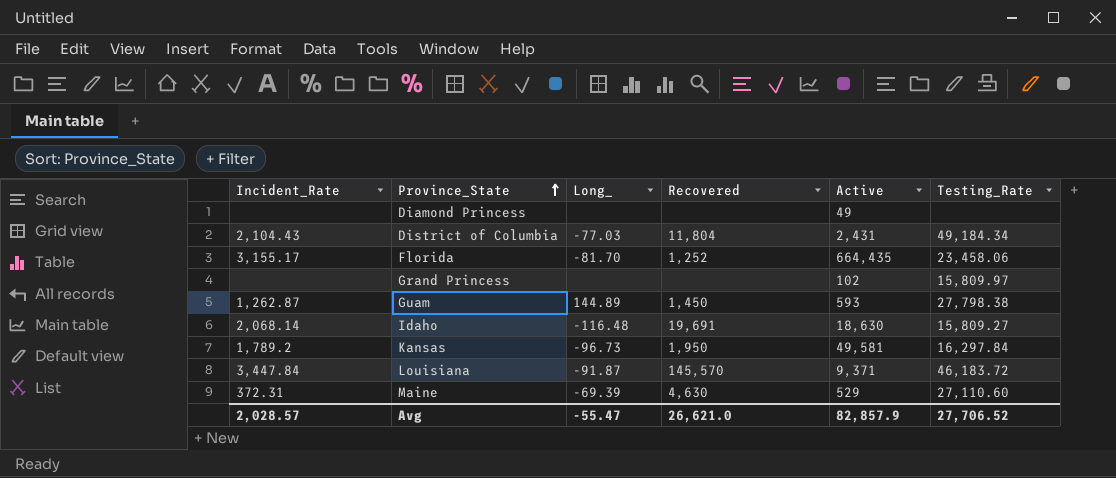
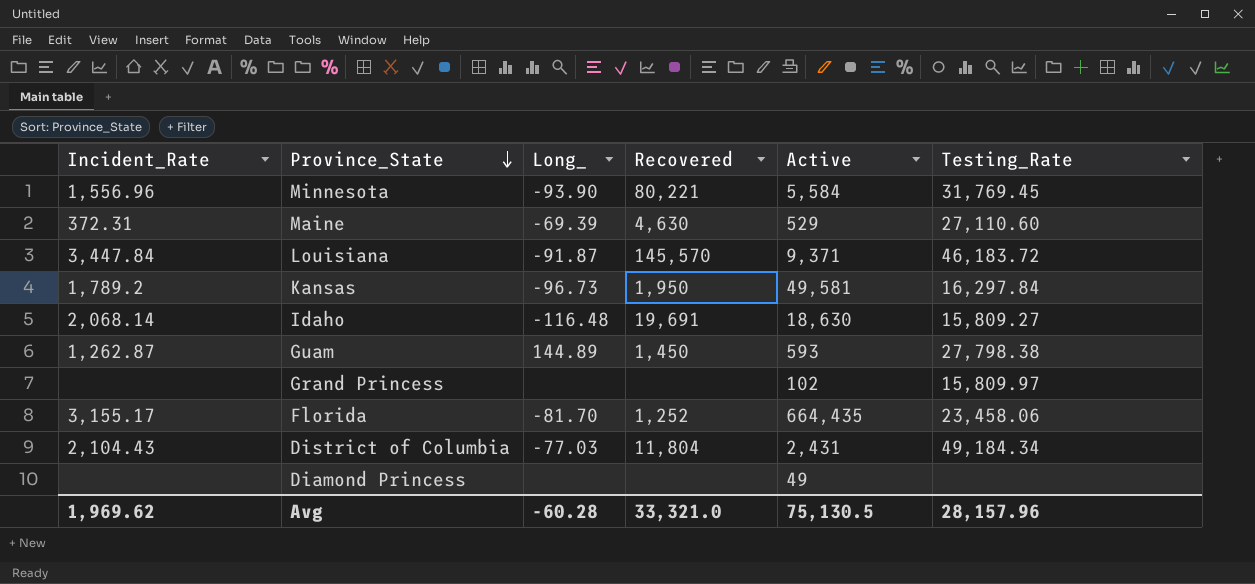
row order: Province_State ascending -> Province_State descending
row Minnesota: none -> 1,556.96 | -93.90 | 80,221 | 5,584 | 31,769.45
Avg | Incident_Rate: 2,028.57 -> 1,969.62
Avg | Long_: -55.47 -> -60.28
Avg | Recovered: 26,621.0 -> 33,321.0
Avg | Active: 82,857.9 -> 75,130.5
Avg | Testing_Rate: 27,706.52 -> 28,157.96

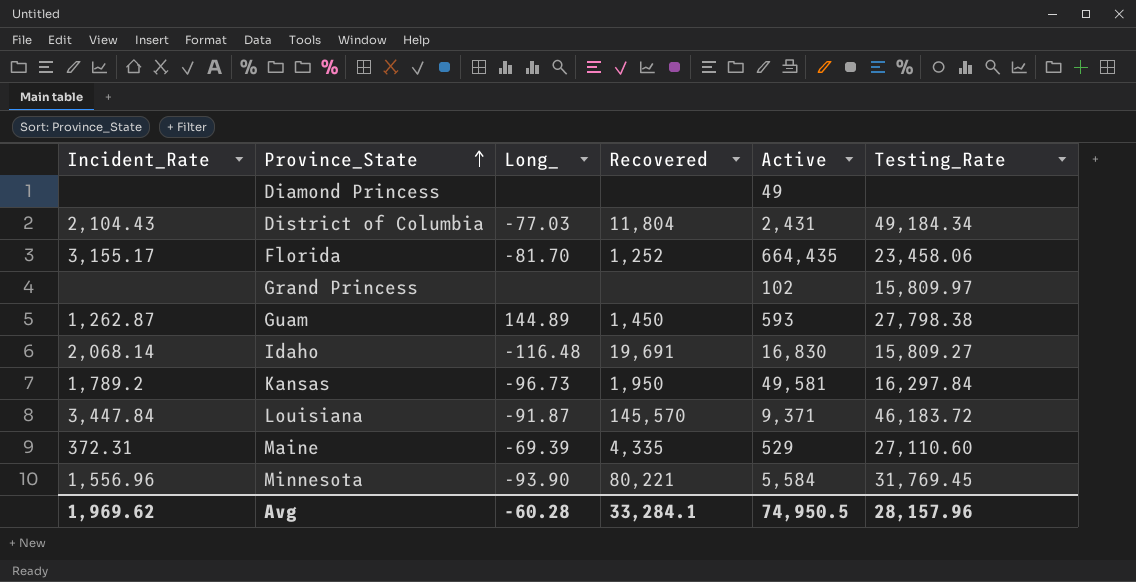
row order: Province_State descending -> Province_State ascending
Idaho | Active: 18,630 -> 16,830
Maine | Recovered: 4,630 -> 4,335
Avg | Recovered: 33,321.0 -> 33,284.1
Avg | Active: 75,130.5 -> 74,950.5

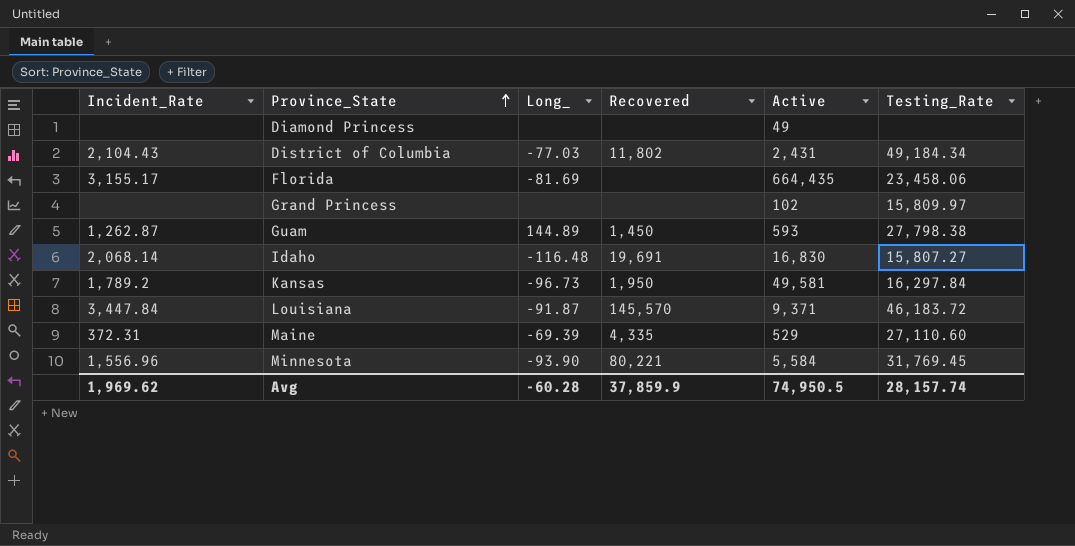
District of Columbia | Recovered: 11,804 -> 11,802
Florida | Long_: -81.70 -> -81.69
Florida | Recovered: 1,252 -> none
Idaho | Testing_Rate: 15,809.27 -> 15,807.27
Avg | Recovered: 33,284.1 -> 37,859.9
Avg | Testing_Rate: 28,157.96 -> 28,157.74

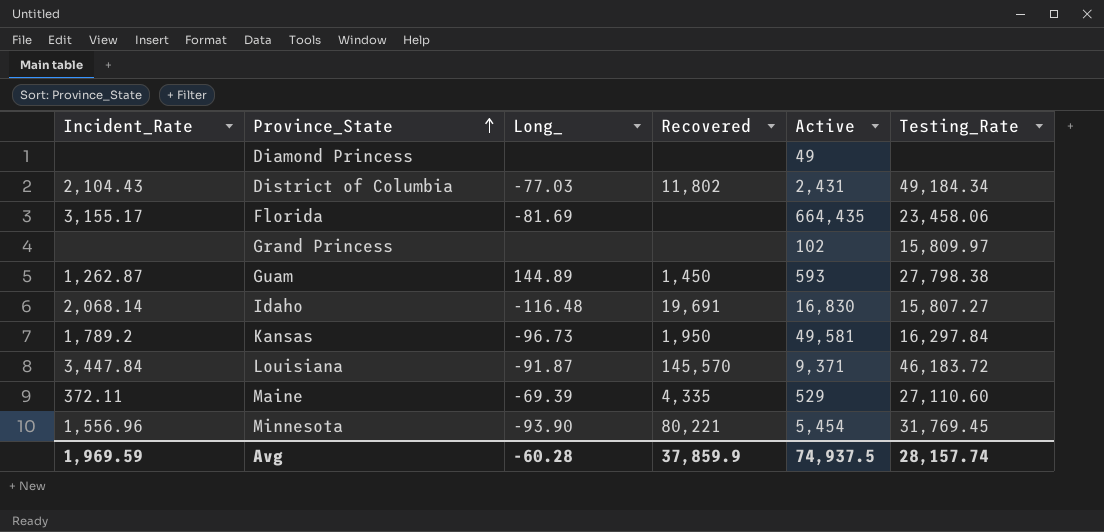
Maine | Incident_Rate: 372.31 -> 372.11
Minnesota | Active: 5,584 -> 5,454
Avg | Incident_Rate: 1,969.62 -> 1,969.59
Avg | Active: 74,950.5 -> 74,937.5

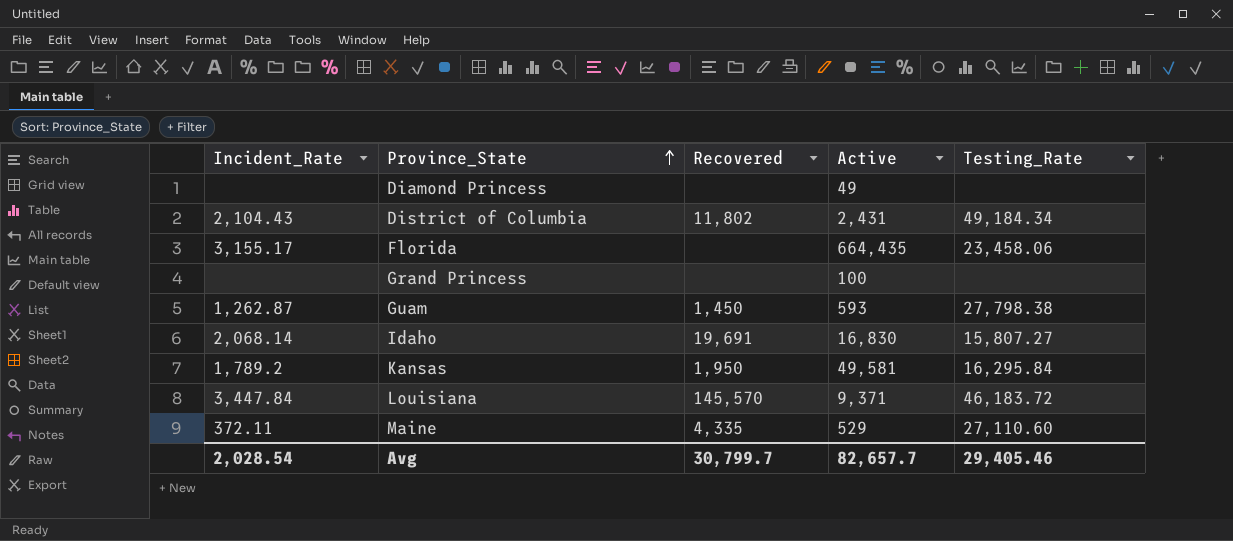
column Long_ | position: 3 -> none
row Minnesota: 1,556.96 | -93.90 | 80,221 | 5,454 | 31,769.45 -> none
Grand Princess | Active: 102 -> 100
Grand Princess | Testing_Rate: 15,809.97 -> none
Kansas | Testing_Rate: 16,297.84 -> 16,295.84
Avg | Incident_Rate: 1,969.59 -> 2,028.54
Avg | Recovered: 37,859.9 -> 30,799.7
Avg | Active: 74,937.5 -> 82,657.7
Avg | Testing_Rate: 28,157.74 -> 29,405.46

